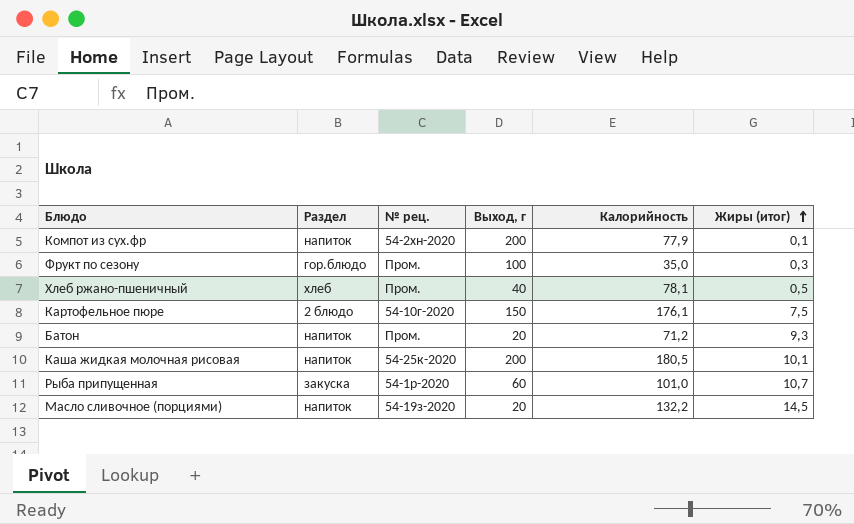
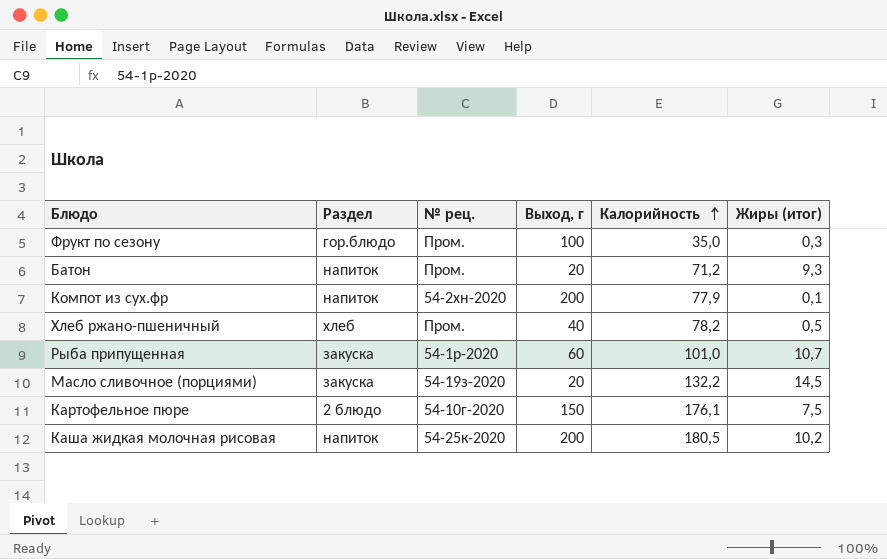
row order: Жиры (итог) ascending -> Калорийность ascending
Хлеб ржано-пшеничный | Калорийность: 78,1 -> 78,2
Масло сливочное (порциями) | Раздел: напиток -> закуска
Каша жидкая молочная рисовая | Жиры (итог): 10,1 -> 10,2

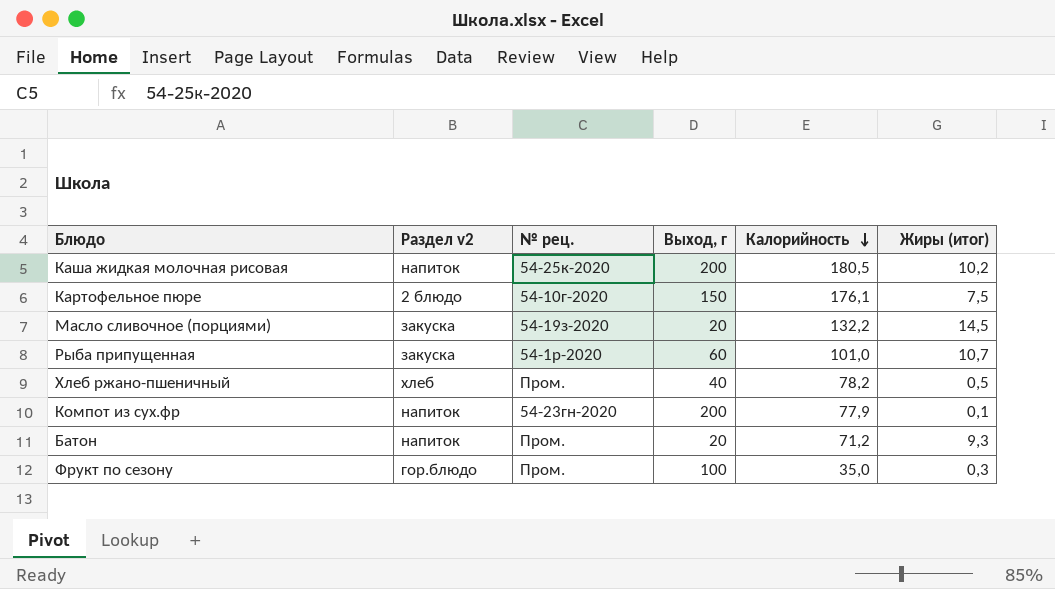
row order: Калорийность ascending -> Калорийность descending
column name: Раздел -> Раздел v2
Компот из сух.фр | № рец.: 54-2хн-2020 -> 54-23гн-2020

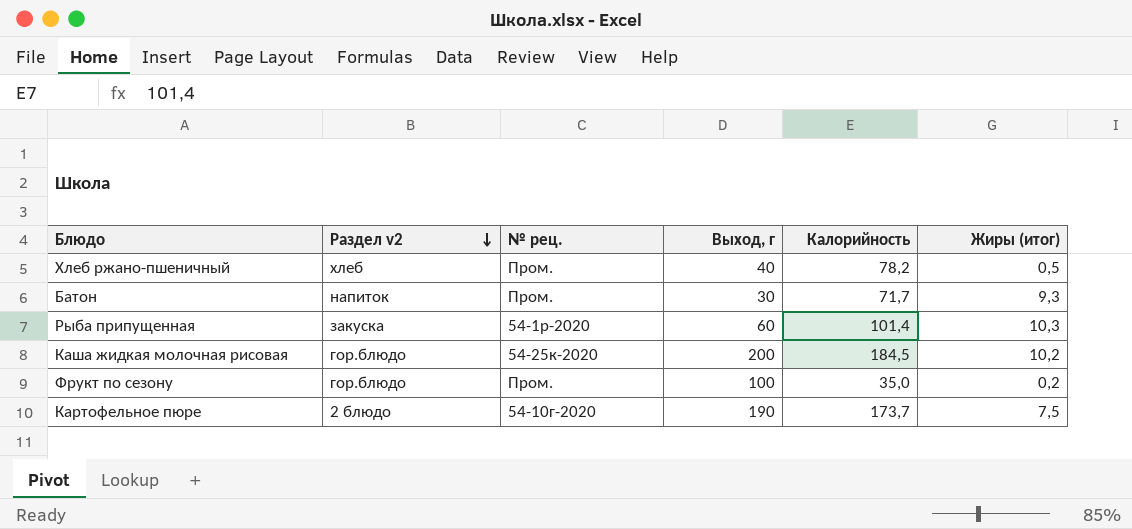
row order: Калорийность descending -> Раздел v2 descending
row Масло сливочное (порциями): закуска | 54-19з-2020 | 20 | 132,2 | 14,5 -> none
row Компот из сух.фр: напиток | 54-23гн-2020 | 200 | 77,9 | 0,1 -> none
Батон | Выход, г: 20 -> 30
Батон | Калорийность: 71,2 -> 71,7
Рыба припущенная | Калорийность: 101,0 -> 101,4
Рыба припущенная | Жиры (итог): 10,7 -> 10,3
Каша жидкая молочная рисовая | Раздел v2: напиток -> гор.блюдо
Каша жидкая молочная рисовая | Калорийность: 180,5 -> 184,5
Фрукт по сезону | Жиры (итог): 0,3 -> 0,2
Картофельное пюре | Выход, г: 150 -> 190
Картофельное пюре | Калорийность: 176,1 -> 173,7

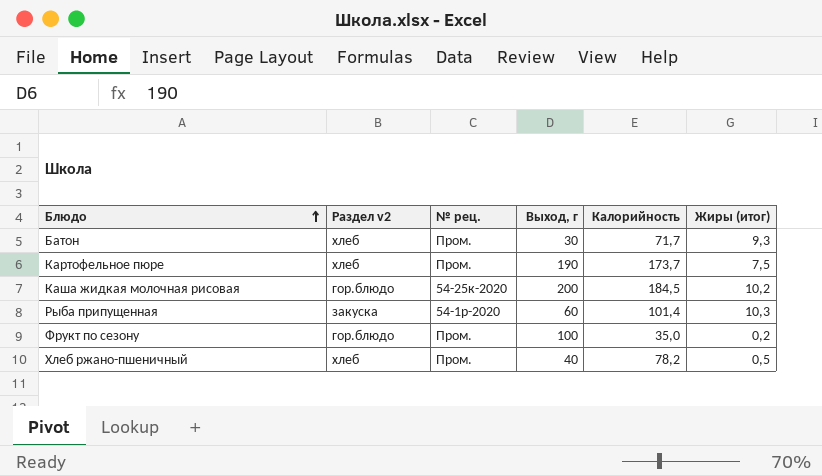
row order: Раздел v2 descending -> Блюдо ascending
Батон | Раздел v2: напиток -> хлеб
Картофельное пюре | Раздел v2: 2 блюдо -> хлеб
Картофельное пюре | № рец.: 54-10г-2020 -> Пром.

